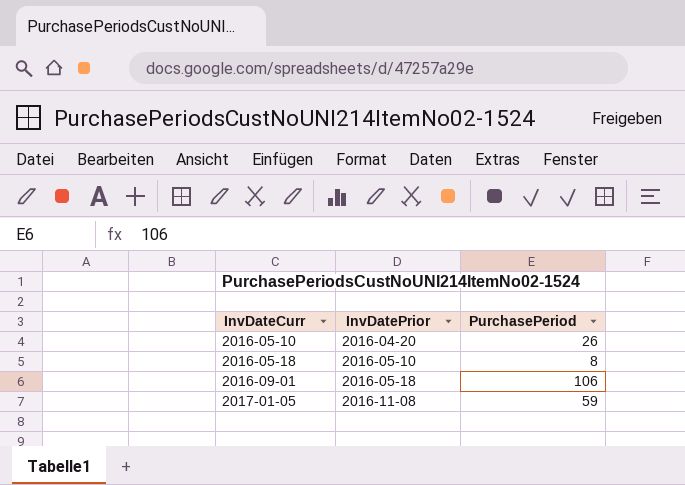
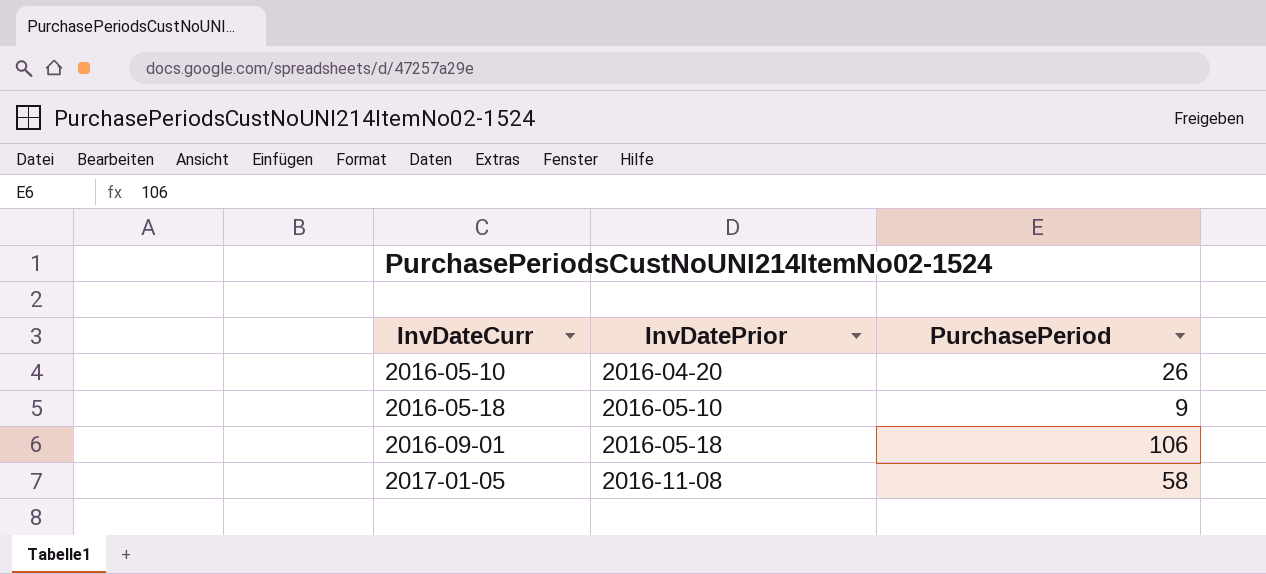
2016-05-18 | PurchasePeriod: 8 -> 9
2017-01-05 | PurchasePeriod: 59 -> 58

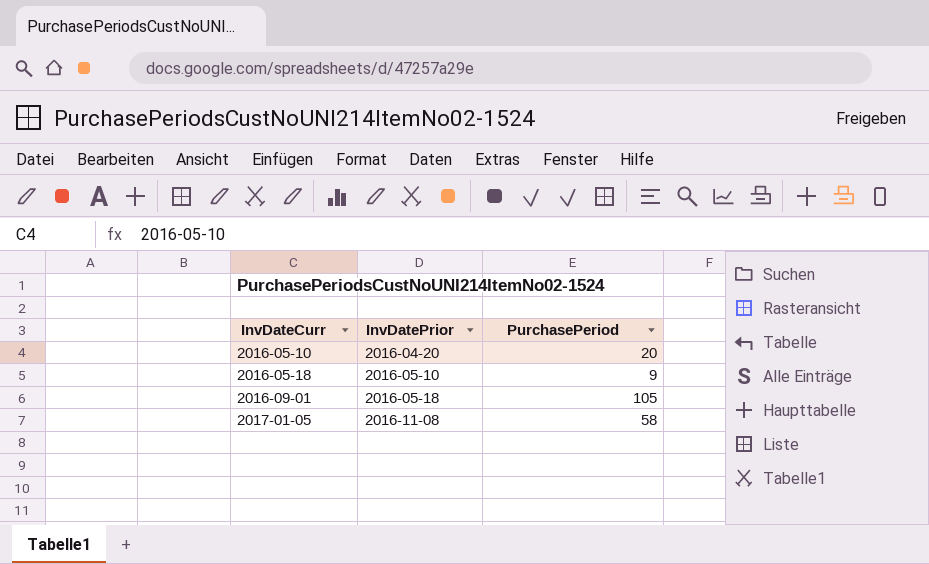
2016-05-10 | PurchasePeriod: 26 -> 20
2016-09-01 | PurchasePeriod: 106 -> 105

